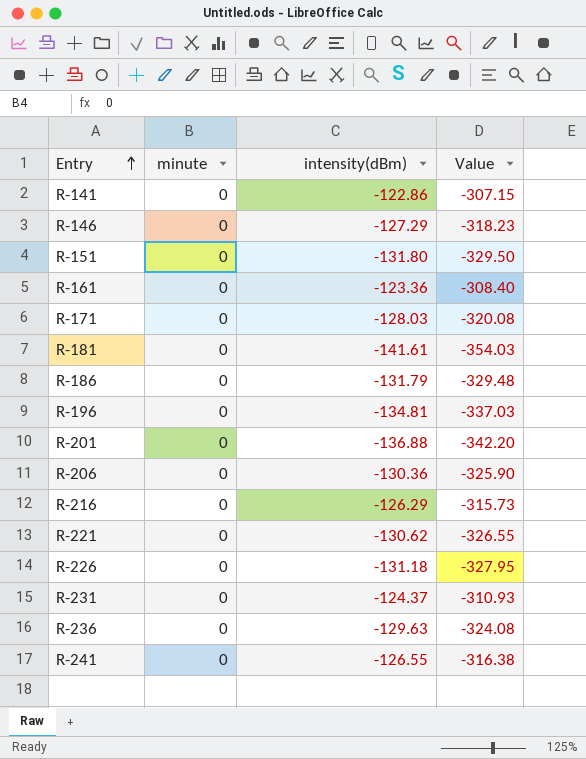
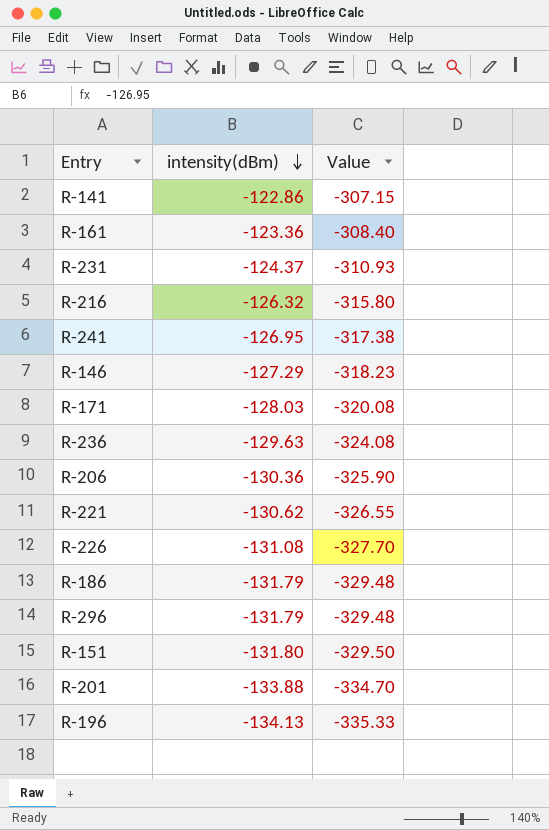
row order: Entry ascending -> intensity(dBm) descending
column minute | position: 2 -> none
row R-181: 0 | -141.61 | -354.03 -> none
R-216 | intensity(dBm): -126.29 -> -126.32
R-216 | Value: -315.73 -> -315.80
R-241 | intensity(dBm): -126.55 -> -126.95
R-241 | Value: -316.38 -> -317.38
R-226 | intensity(dBm): -131.18 -> -131.08
R-226 | Value: -327.95 -> -327.70
row R-296: none -> -131.79 | -329.48
R-201 | intensity(dBm): -136.88 -> -133.88
R-201 | Value: -342.20 -> -334.70
R-196 | intensity(dBm): -134.81 -> -134.13
R-196 | Value: -337.03 -> -335.33

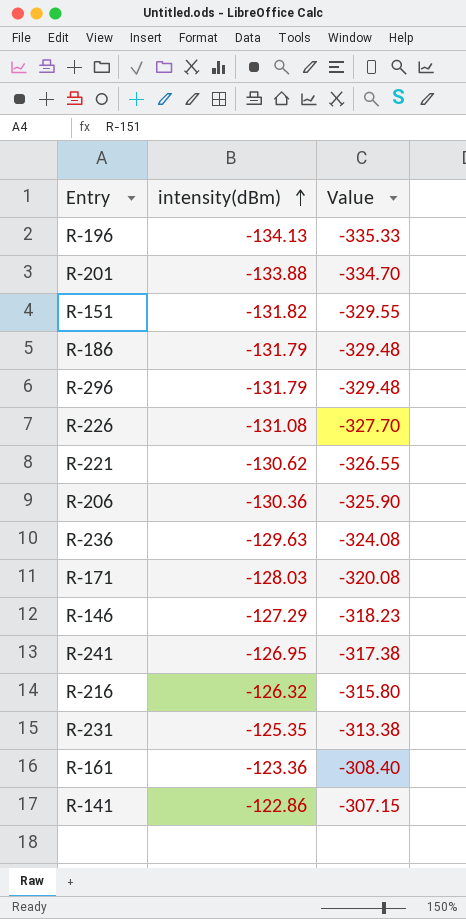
row order: intensity(dBm) descending -> intensity(dBm) ascending
R-151 | intensity(dBm): -131.80 -> -131.82
R-151 | Value: -329.50 -> -329.55
R-231 | intensity(dBm): -124.37 -> -125.35
R-231 | Value: -310.93 -> -313.38

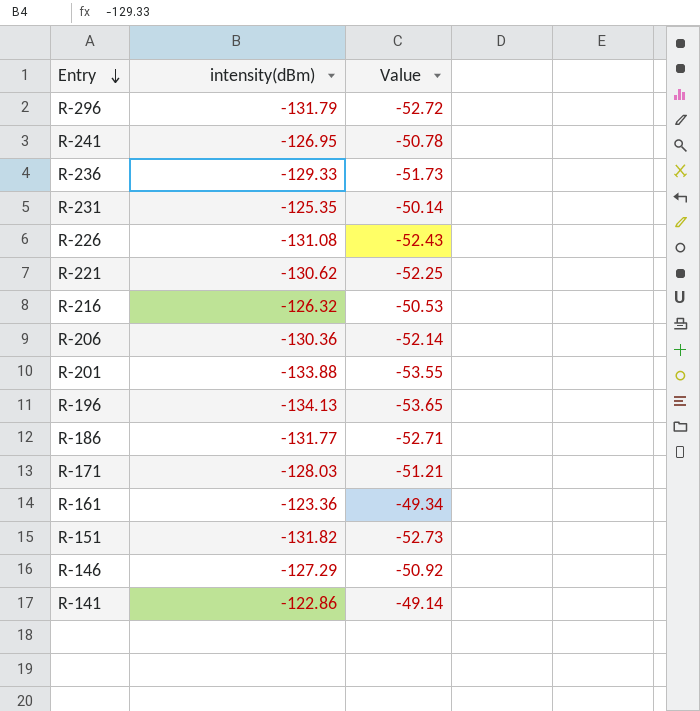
row order: intensity(dBm) ascending -> Entry descending
column Value | formula: [intensity(dBm)] * 2.5 -> [intensity(dBm)] * 0.4
R-236 | intensity(dBm): -129.63 -> -129.33
R-186 | intensity(dBm): -131.79 -> -131.77

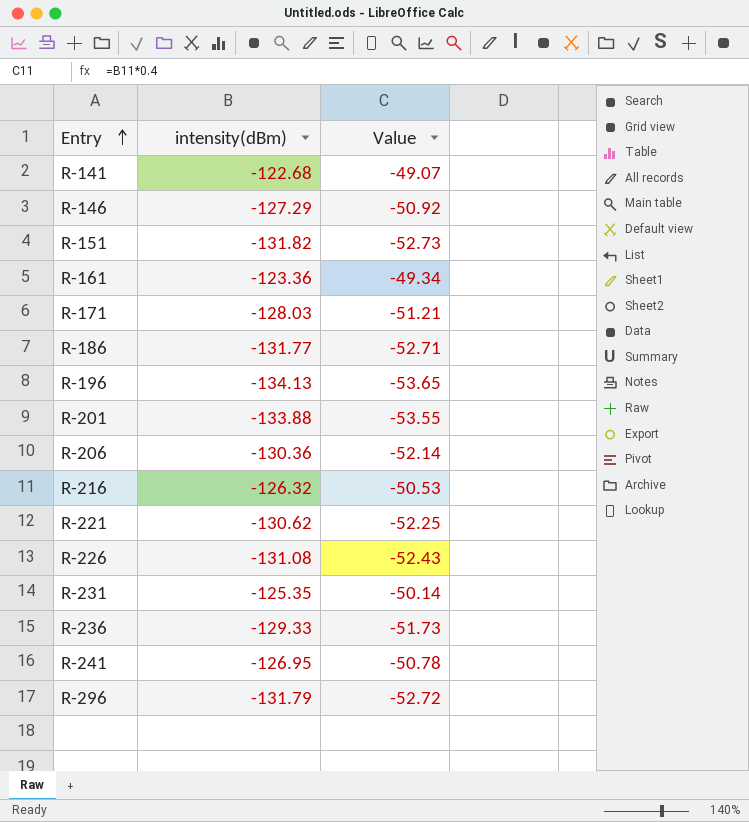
row order: Entry descending -> Entry ascending
R-141 | intensity(dBm): -122.86 -> -122.68
R-141 | Value: -49.14 -> -49.07

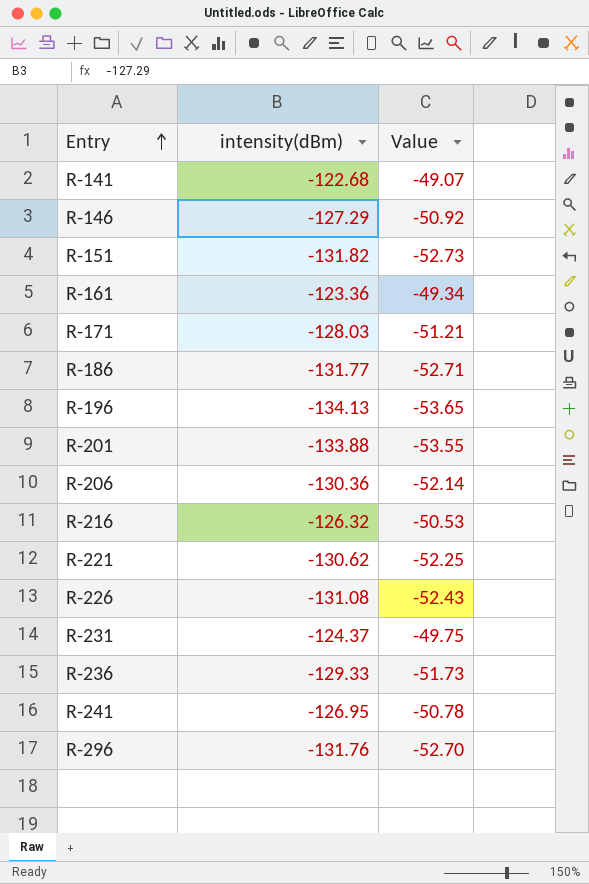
R-231 | intensity(dBm): -125.35 -> -124.37
R-231 | Value: -50.14 -> -49.75
R-296 | intensity(dBm): -131.79 -> -131.76
R-296 | Value: -52.72 -> -52.70

